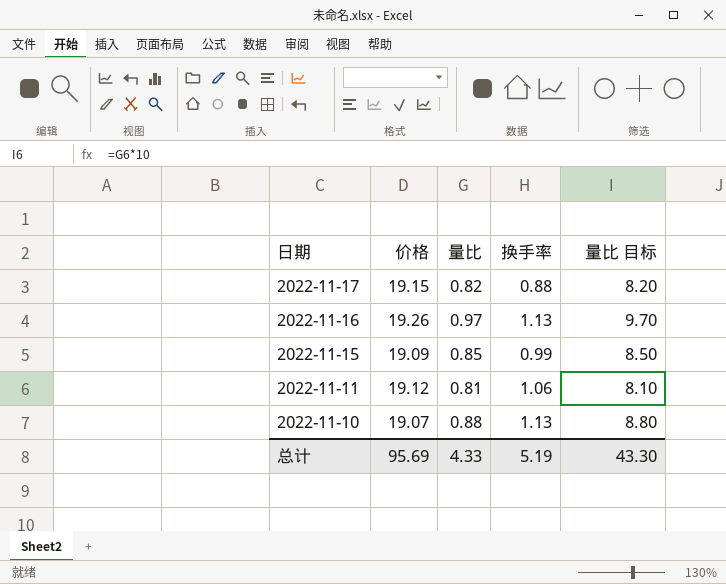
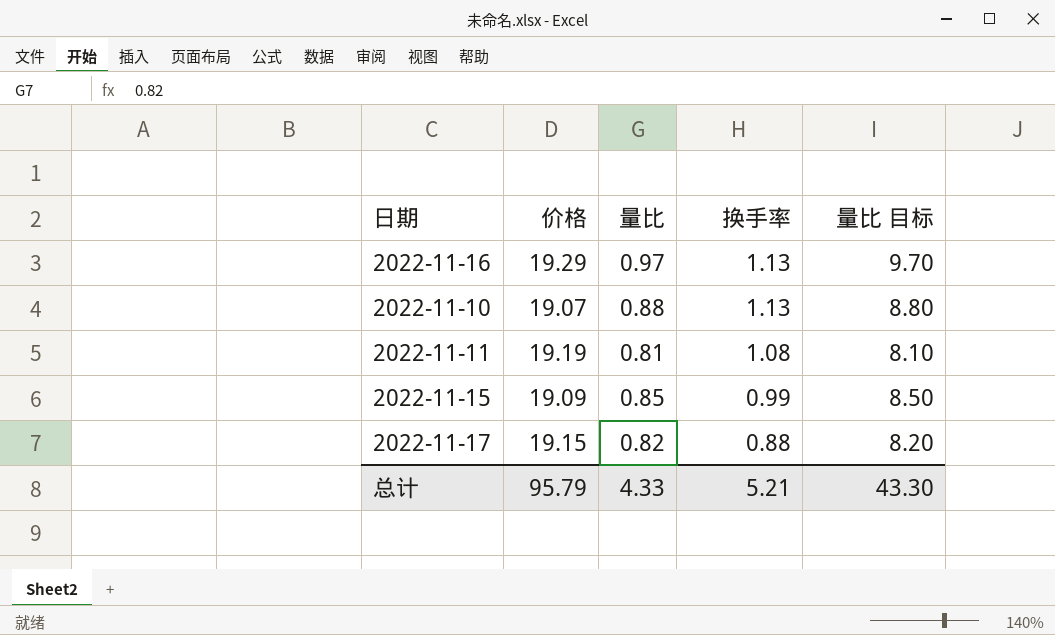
row order: 日期 descending -> 换手率 descending
2022-11-16 | 价格: 19.26 -> 19.29
2022-11-11 | 价格: 19.12 -> 19.19
2022-11-11 | 换手率: 1.06 -> 1.08
总计 | 价格: 95.69 -> 95.79
总计 | 换手率: 5.19 -> 5.21

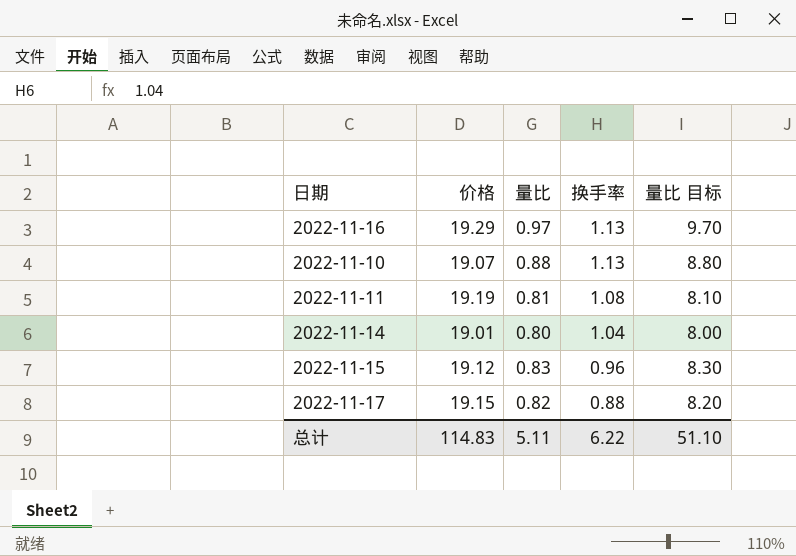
row 2022-11-14: none -> 19.01 | 0.80 | 1.04 | 8.00
2022-11-15 | 价格: 19.09 -> 19.12
2022-11-15 | 量比: 0.85 -> 0.83
2022-11-15 | 换手率: 0.99 -> 0.96
2022-11-15 | 量比 目标: 8.50 -> 8.30
总计 | 价格: 95.79 -> 114.83
总计 | 量比: 4.33 -> 5.11
总计 | 换手率: 5.21 -> 6.22
总计 | 量比 目标: 43.30 -> 51.10

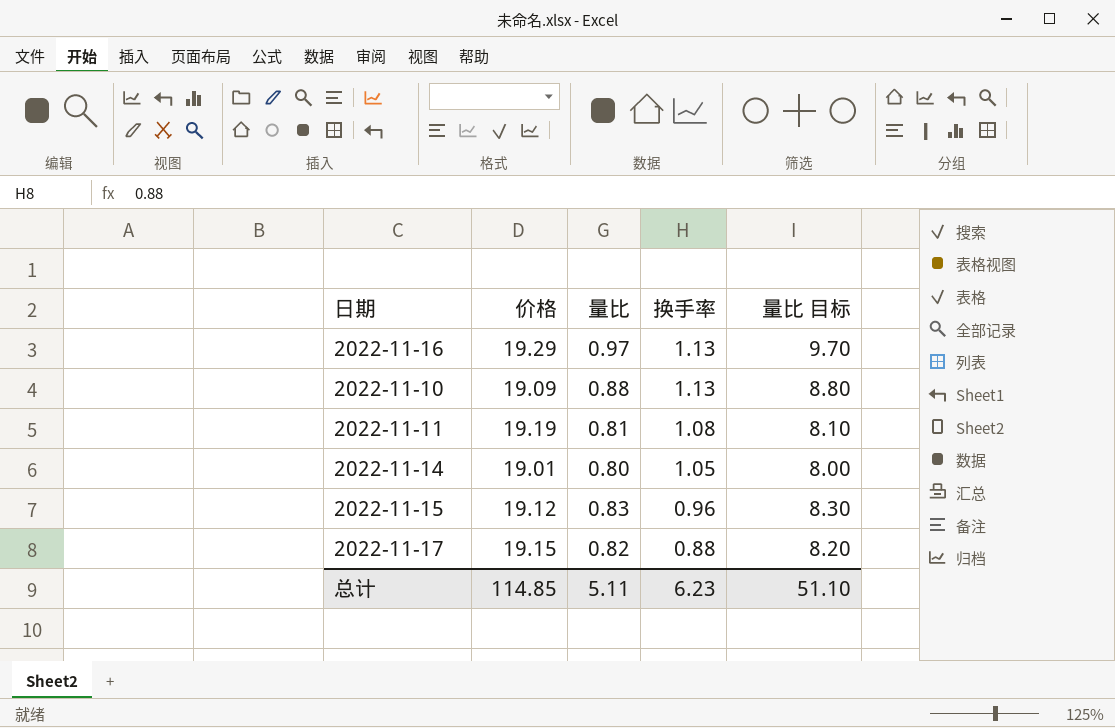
2022-11-10 | 价格: 19.07 -> 19.09
2022-11-14 | 换手率: 1.04 -> 1.05
总计 | 价格: 114.83 -> 114.85
总计 | 换手率: 6.22 -> 6.23

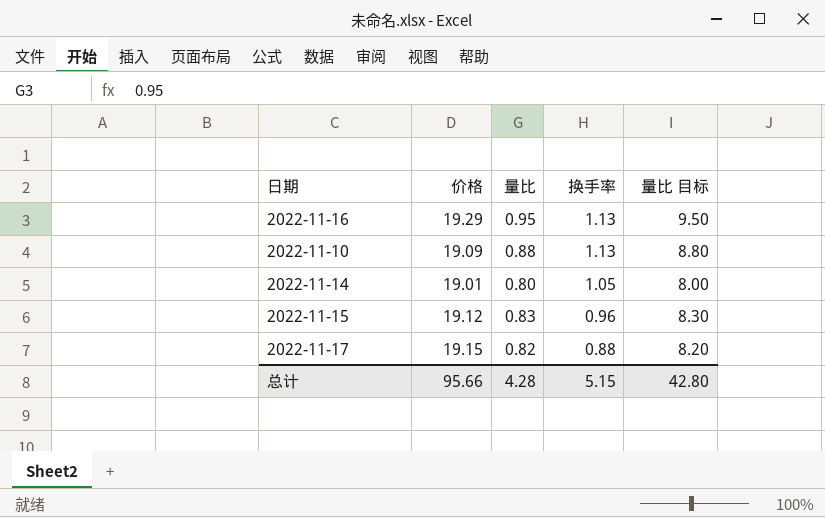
row 2022-11-11: 19.19 | 0.81 | 1.08 | 8.10 -> none
2022-11-16 | 量比: 0.97 -> 0.95
2022-11-16 | 量比 目标: 9.70 -> 9.50
总计 | 价格: 114.85 -> 95.66
总计 | 量比: 5.11 -> 4.28
总计 | 换手率: 6.23 -> 5.15
总计 | 量比 目标: 51.10 -> 42.80

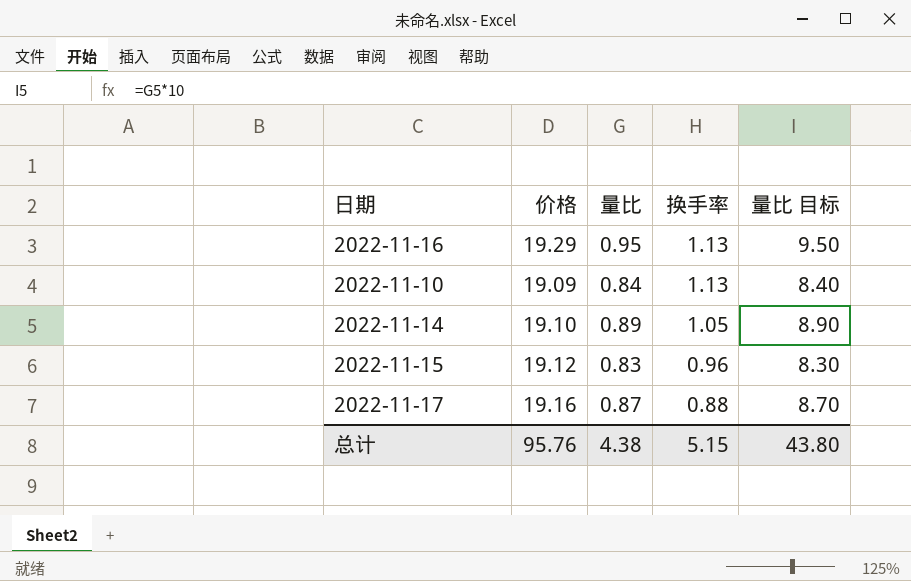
2022-11-10 | 量比: 0.88 -> 0.84
2022-11-10 | 量比 目标: 8.80 -> 8.40
2022-11-14 | 价格: 19.01 -> 19.10
2022-11-14 | 量比: 0.80 -> 0.89
2022-11-14 | 量比 目标: 8.00 -> 8.90
2022-11-17 | 价格: 19.15 -> 19.16
2022-11-17 | 量比: 0.82 -> 0.87
2022-11-17 | 量比 目标: 8.20 -> 8.70
总计 | 价格: 95.66 -> 95.76
总计 | 量比: 4.28 -> 4.38
总计 | 量比 目标: 42.80 -> 43.80

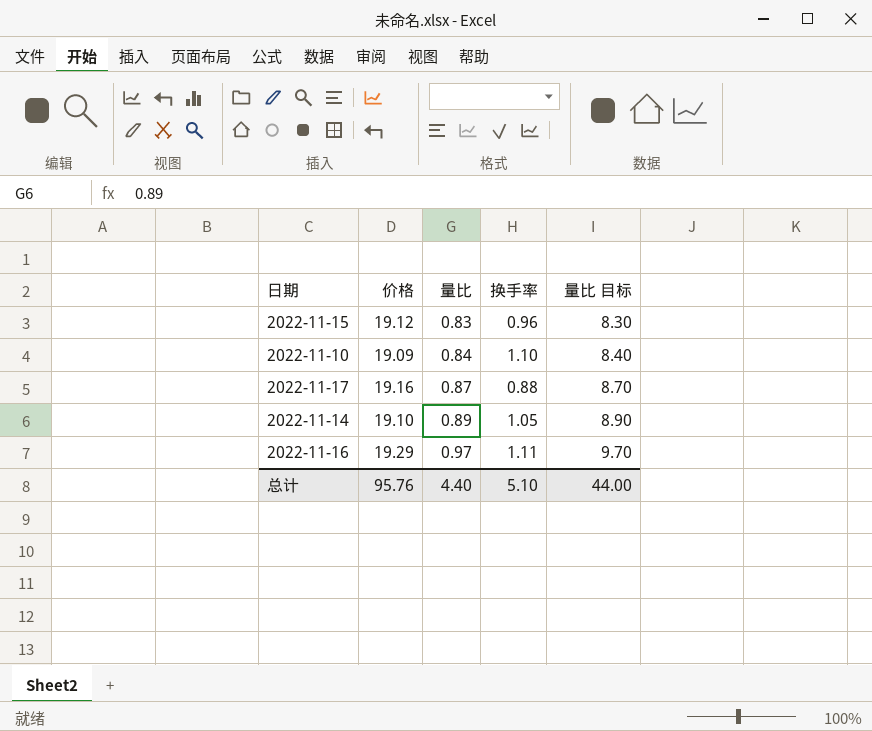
row order: 换手率 descending -> 量比 ascending
2022-11-10 | 换手率: 1.13 -> 1.10
2022-11-16 | 量比: 0.95 -> 0.97
2022-11-16 | 换手率: 1.13 -> 1.11
2022-11-16 | 量比 目标: 9.50 -> 9.70
总计 | 量比: 4.38 -> 4.40
总计 | 换手率: 5.15 -> 5.10
总计 | 量比 目标: 43.80 -> 44.00

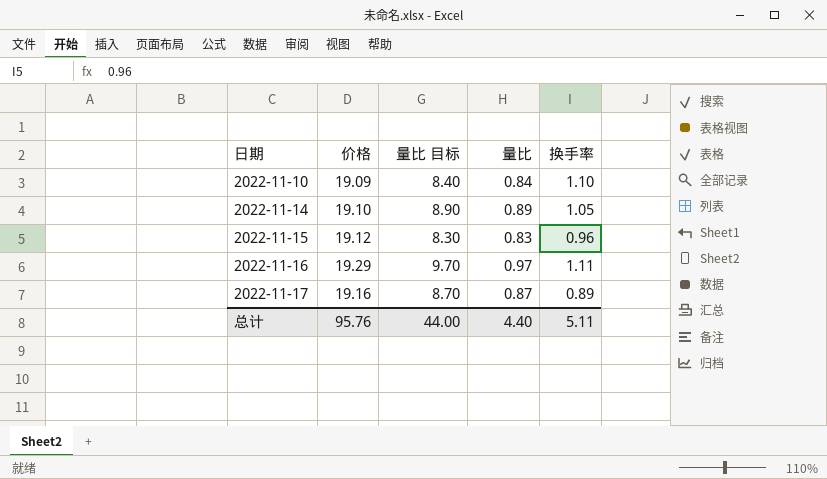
row order: 量比 ascending -> 日期 ascending
column 量比 目标 | position: 5 -> 3
2022-11-17 | 换手率: 0.88 -> 0.89
总计 | 换手率: 5.10 -> 5.11

